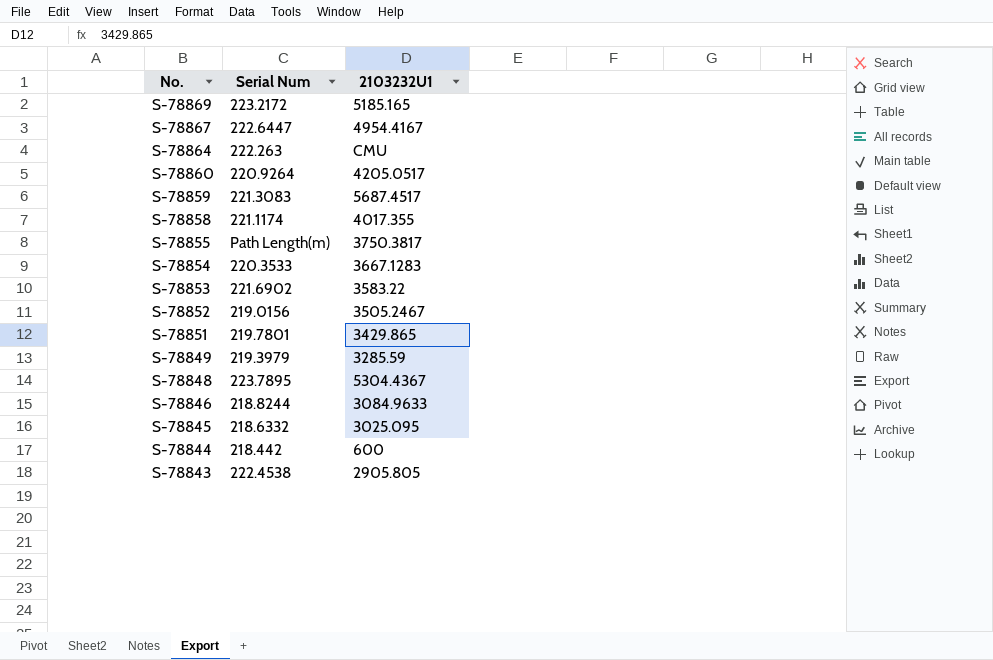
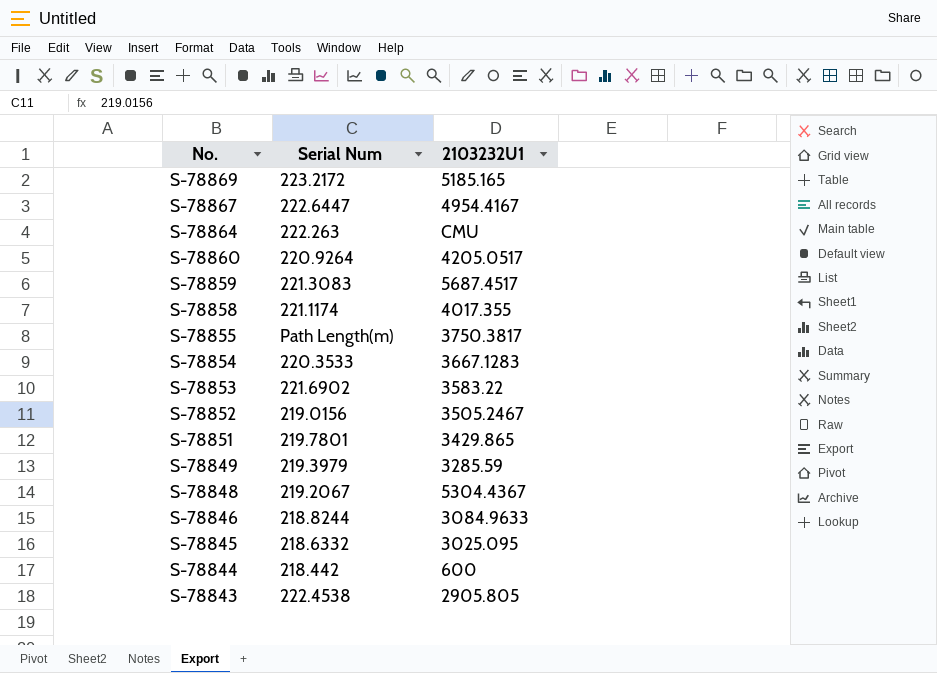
S-78848 | Serial Num: 223.7895 -> 219.2067

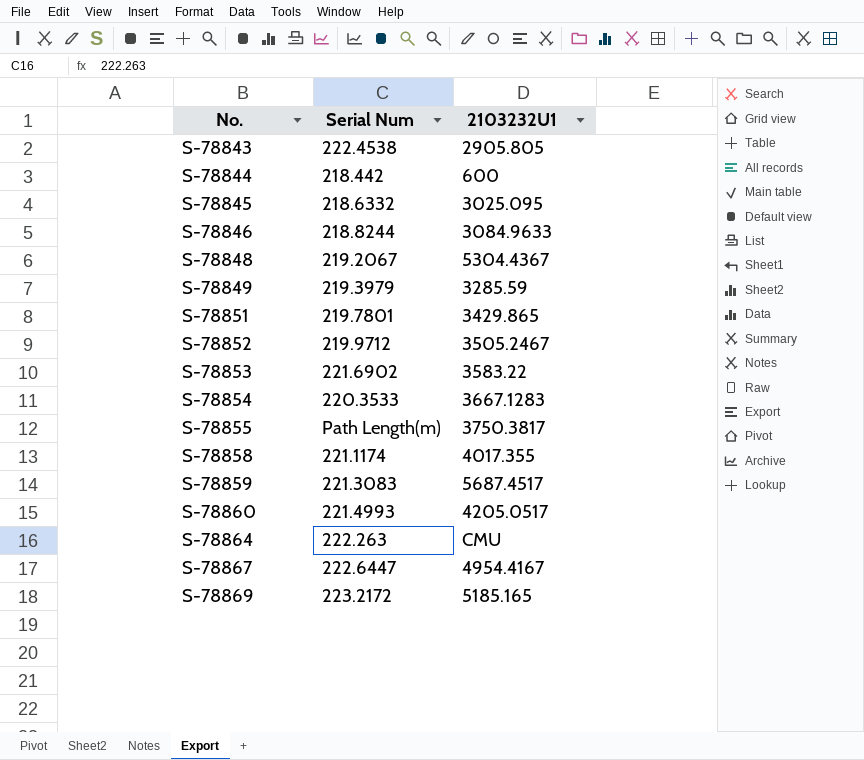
row order: No. descending -> No. ascending
S-78852 | Serial Num: 219.0156 -> 219.9712
S-78860 | Serial Num: 220.9264 -> 221.4993

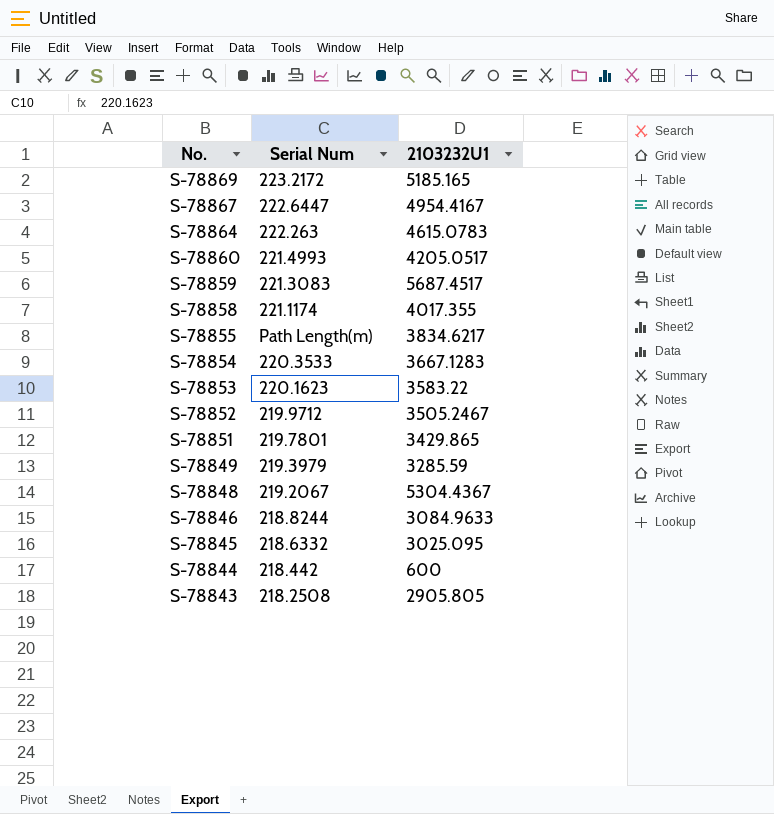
row order: No. ascending -> No. descending
S-78864 | 2103232U1: CMU -> 4615.0783
S-78855 | 2103232U1: 3750.3817 -> 3834.6217
S-78853 | Serial Num: 221.6902 -> 220.1623
S-78843 | Serial Num: 222.4538 -> 218.2508

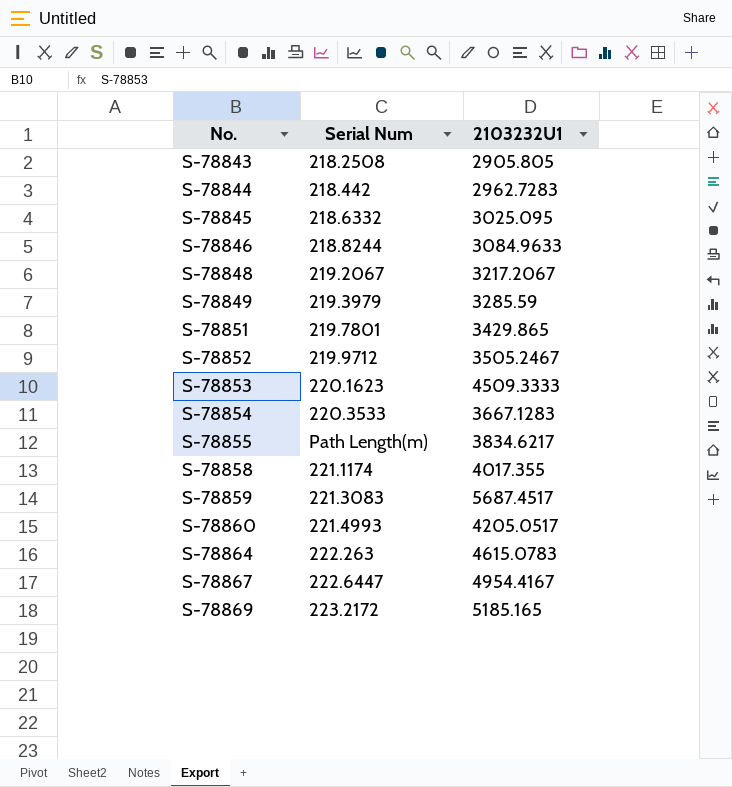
row order: No. descending -> No. ascending
S-78844 | 2103232U1: 600 -> 2962.7283
S-78848 | 2103232U1: 5304.4367 -> 3217.2067
S-78853 | 2103232U1: 3583.22 -> 4509.3333

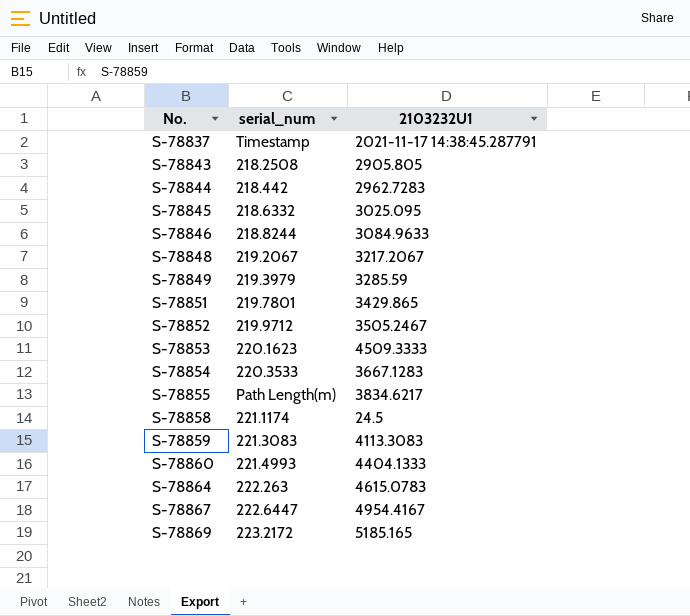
column name: Serial Num -> serial_num
row S-78837: none -> Timestamp | 2021-11-17 14:38:45.287791
S-78858 | 2103232U1: 4017.355 -> 24.5
S-78859 | 2103232U1: 5687.4517 -> 4113.3083
S-78860 | 2103232U1: 4205.0517 -> 4404.1333

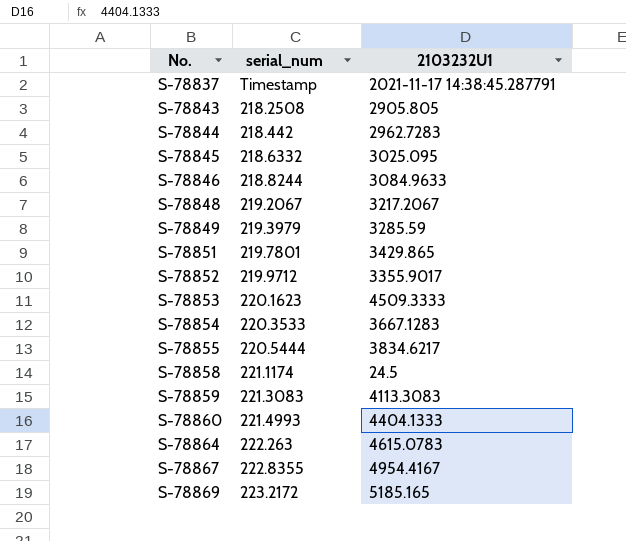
S-78852 | 2103232U1: 3505.2467 -> 3355.9017
S-78855 | serial_num: Path Length(m) -> 220.5444
S-78867 | serial_num: 222.6447 -> 222.8355

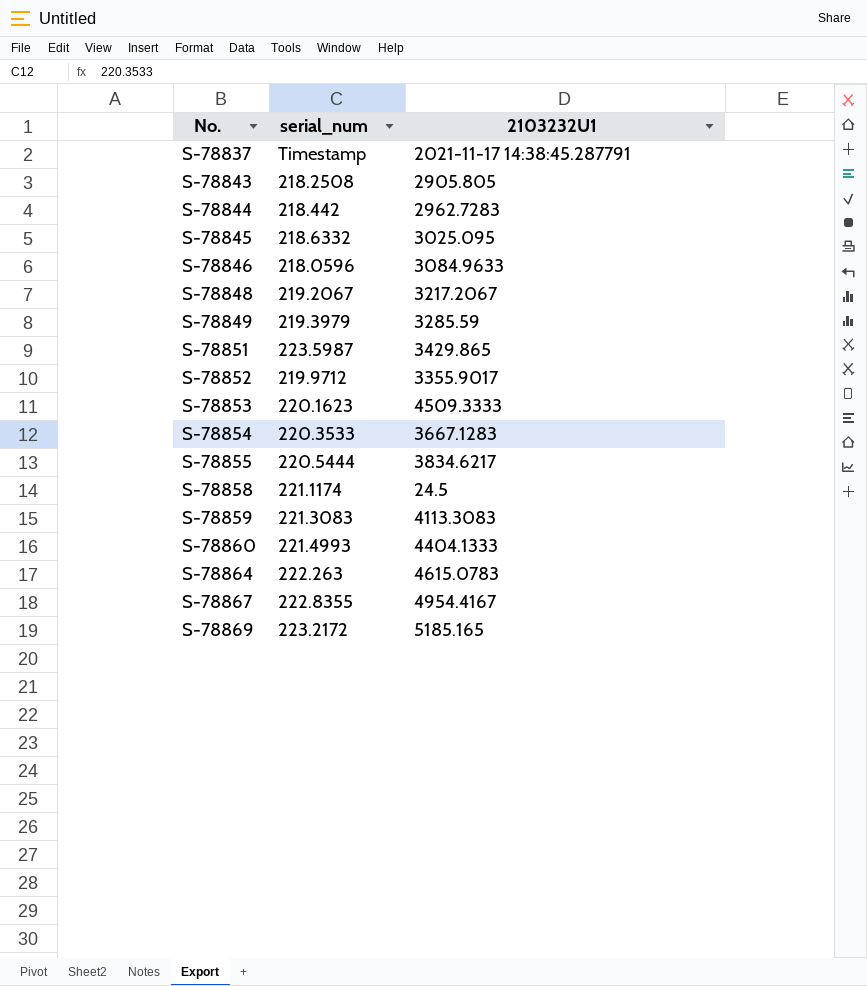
S-78846 | serial_num: 218.8244 -> 218.0596
S-78851 | serial_num: 219.7801 -> 223.5987

